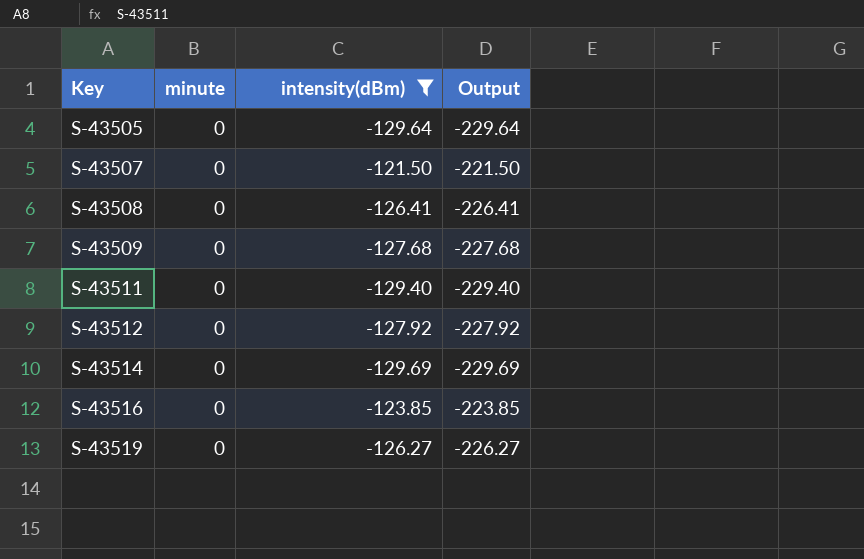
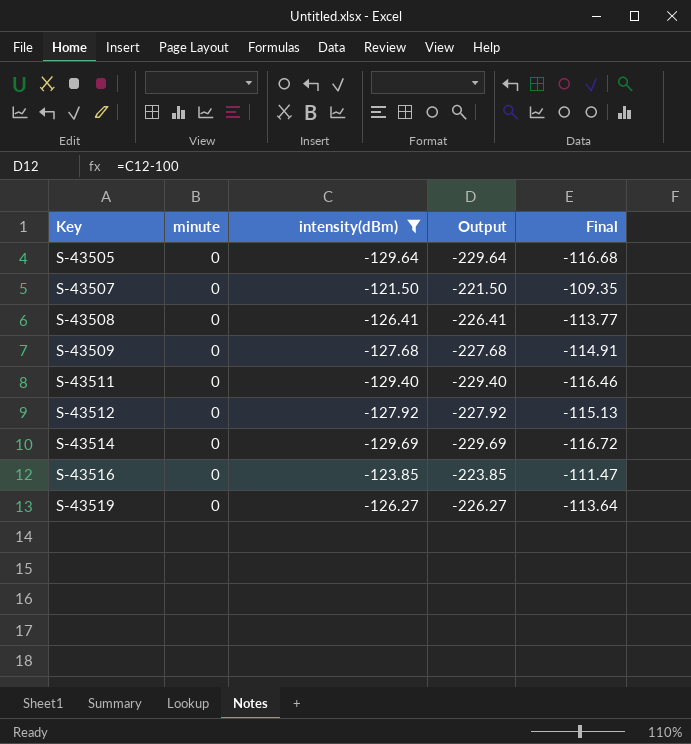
column Final | formula: none -> [intensity(dBm)] * 0.9

